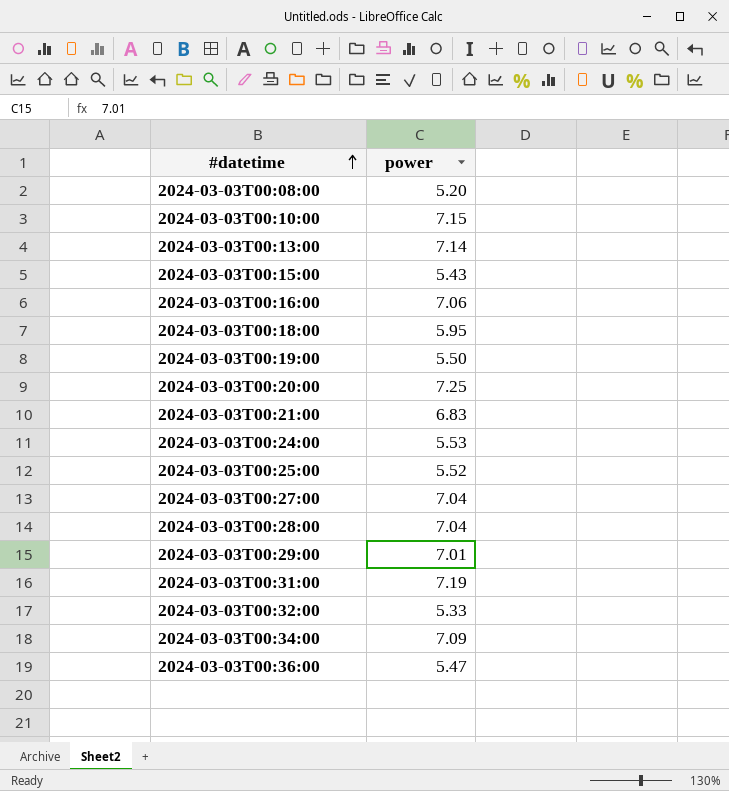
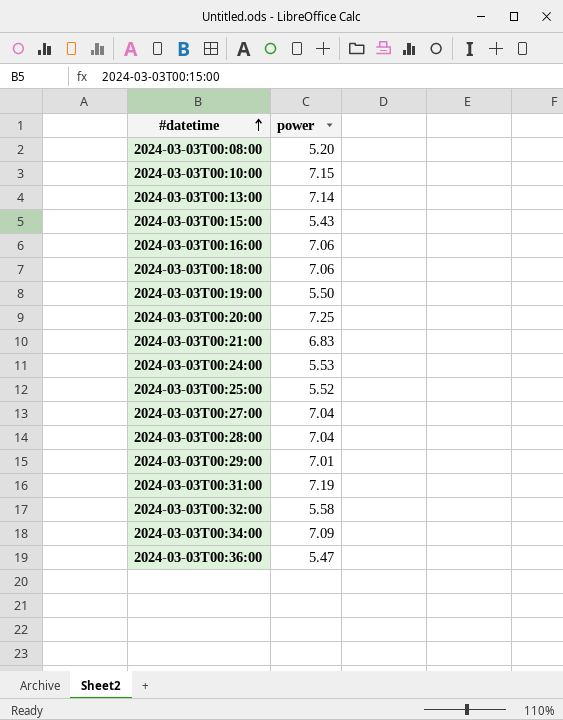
2024-03-03T00:18:00 | power: 5.95 -> 7.06
2024-03-03T00:32:00 | power: 5.33 -> 5.58

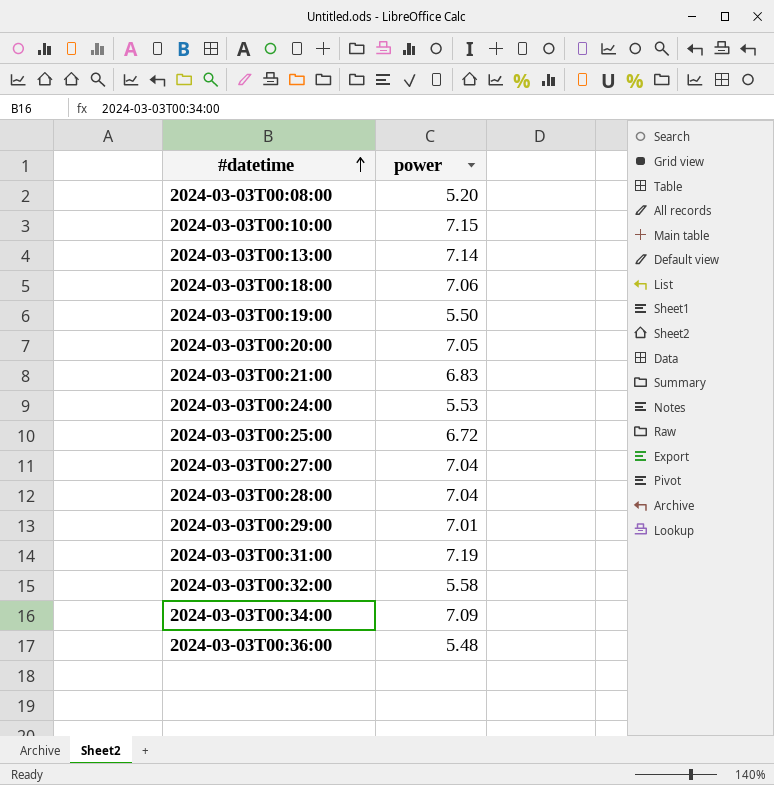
row 2024-03-03T00:15:00: 5.43 -> none
row 2024-03-03T00:16:00: 7.06 -> none
2024-03-03T00:20:00 | power: 7.25 -> 7.05
2024-03-03T00:25:00 | power: 5.52 -> 6.72
2024-03-03T00:36:00 | power: 5.47 -> 5.48

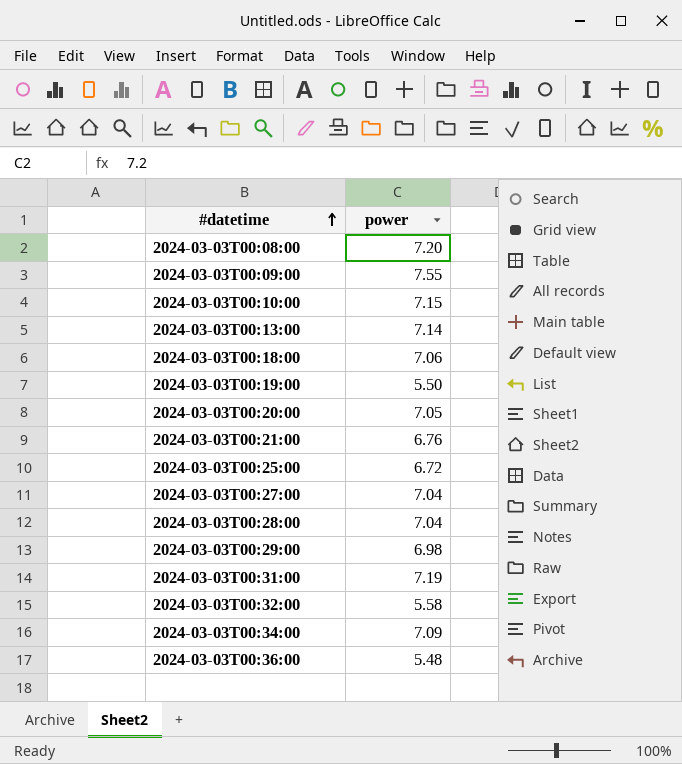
row 2024-03-03T00:24:00: 5.53 -> none
2024-03-03T00:08:00 | power: 5.20 -> 7.20
row 2024-03-03T00:09:00: none -> 7.55
2024-03-03T00:21:00 | power: 6.83 -> 6.76
2024-03-03T00:29:00 | power: 7.01 -> 6.98

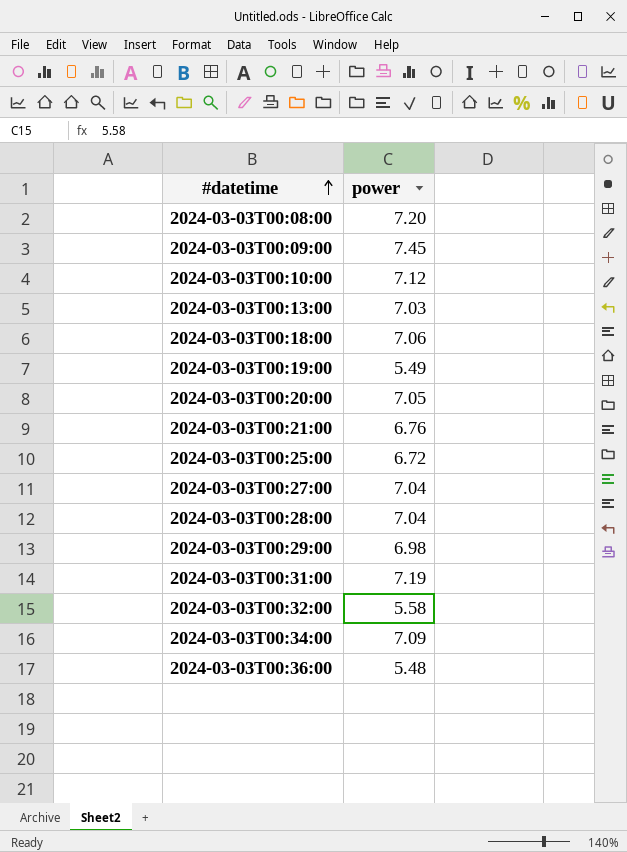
2024-03-03T00:09:00 | power: 7.55 -> 7.45
2024-03-03T00:10:00 | power: 7.15 -> 7.12
2024-03-03T00:13:00 | power: 7.14 -> 7.03
2024-03-03T00:19:00 | power: 5.50 -> 5.49

